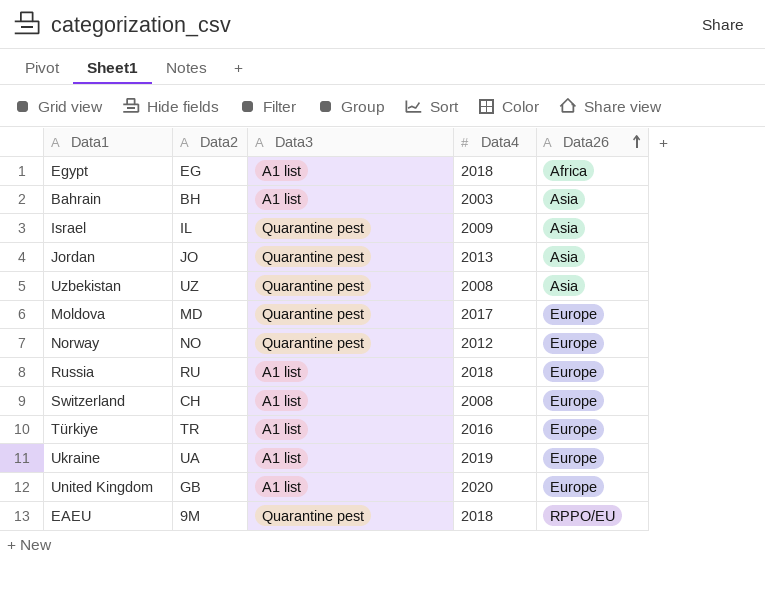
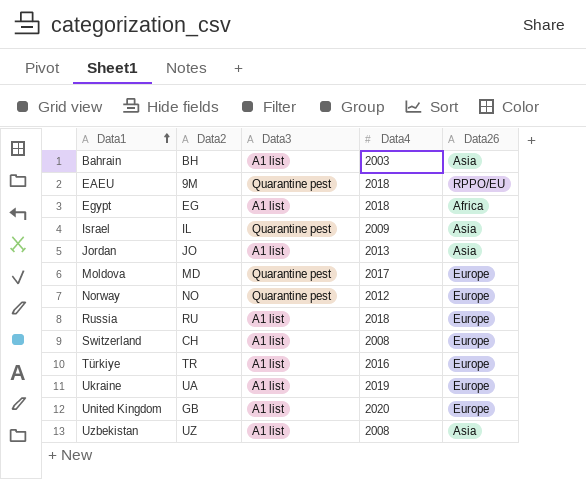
row order: Data26 ascending -> Data1 ascending
Jordan | Data3: Quarantine pest -> A1 list
Uzbekistan | Data3: Quarantine pest -> A1 list

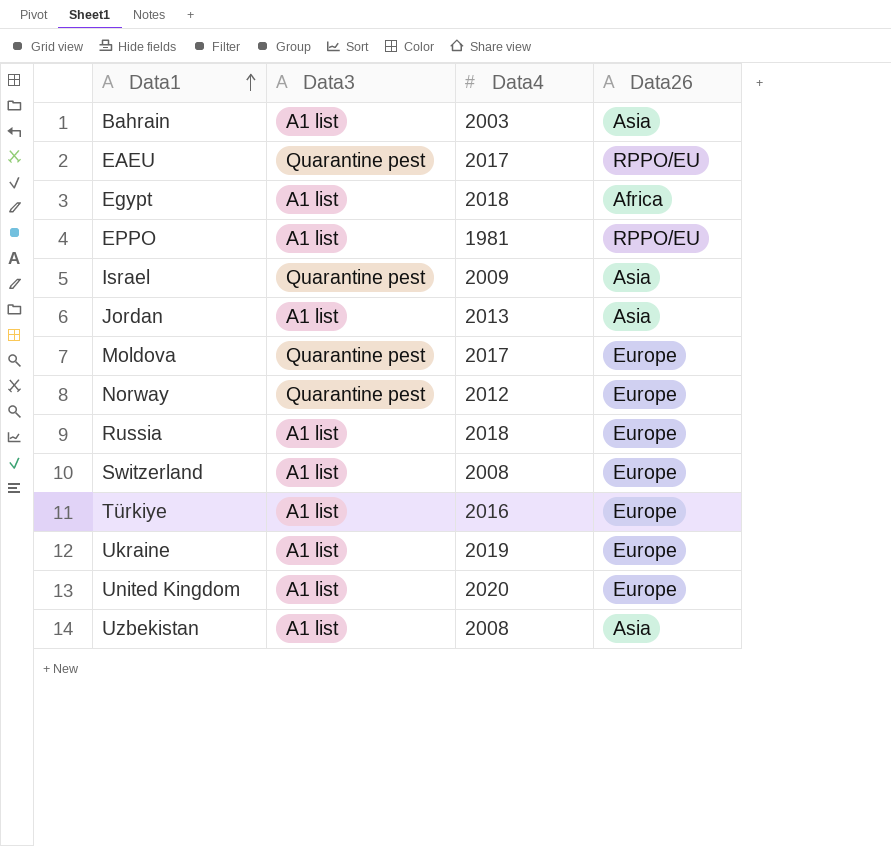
column Data2 | position: 2 -> none
EAEU | Data4: 2018 -> 2017
row EPPO: none -> A1 list | 1981 | RPPO/EU

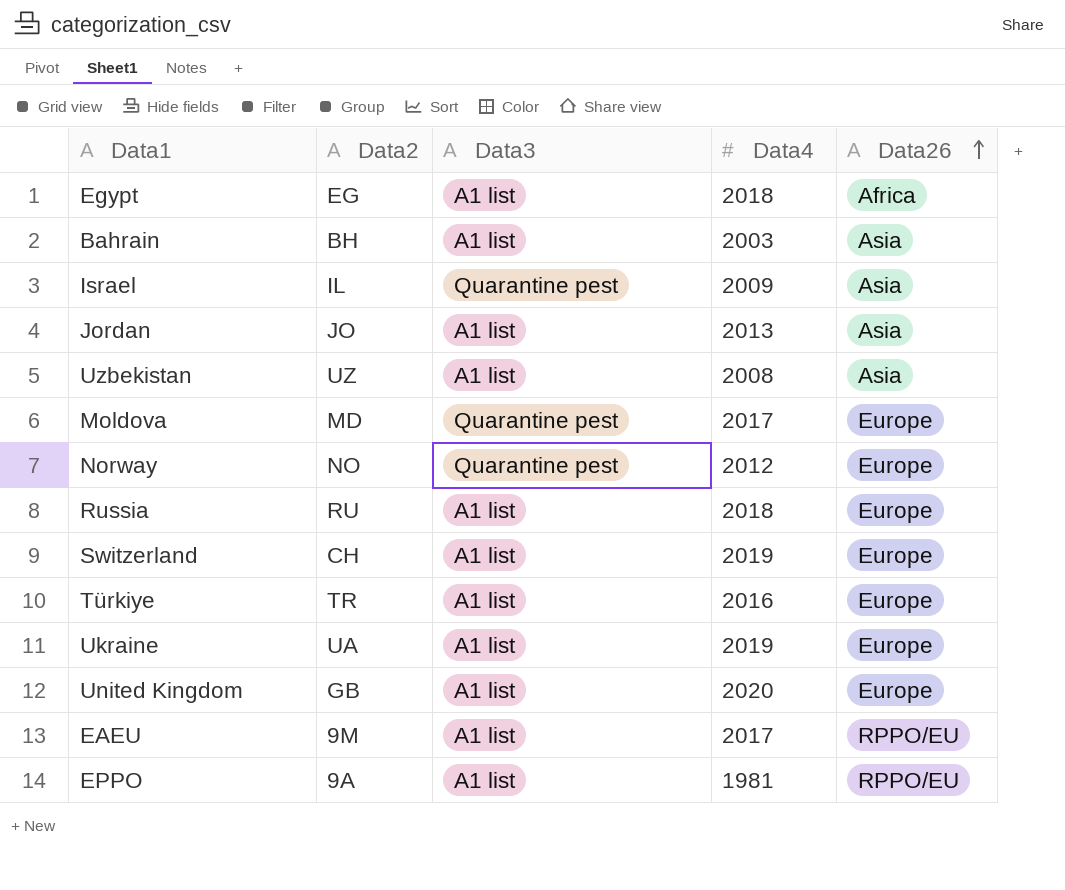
row order: Data1 ascending -> Data26 ascending
column Data2 | position: none -> 2
Switzerland | Data4: 2008 -> 2019
EAEU | Data3: Quarantine pest -> A1 list

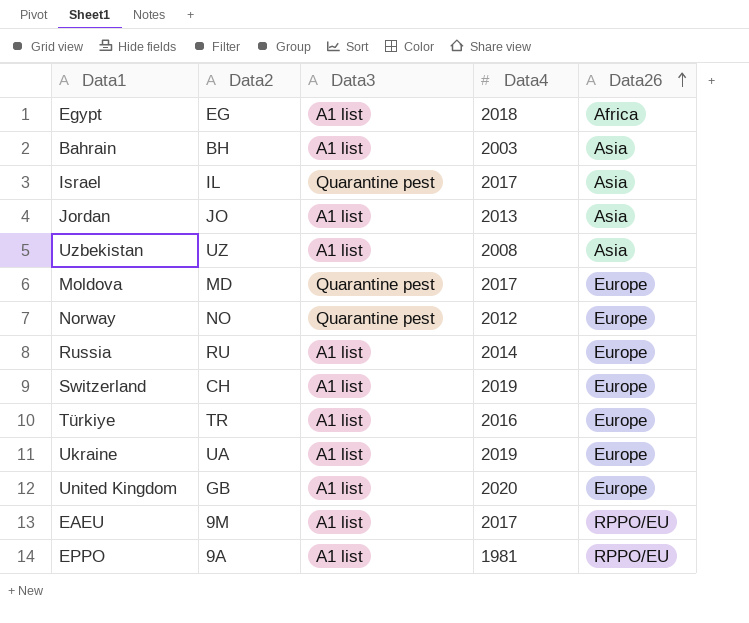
Israel | Data4: 2009 -> 2017
Russia | Data4: 2018 -> 2014

